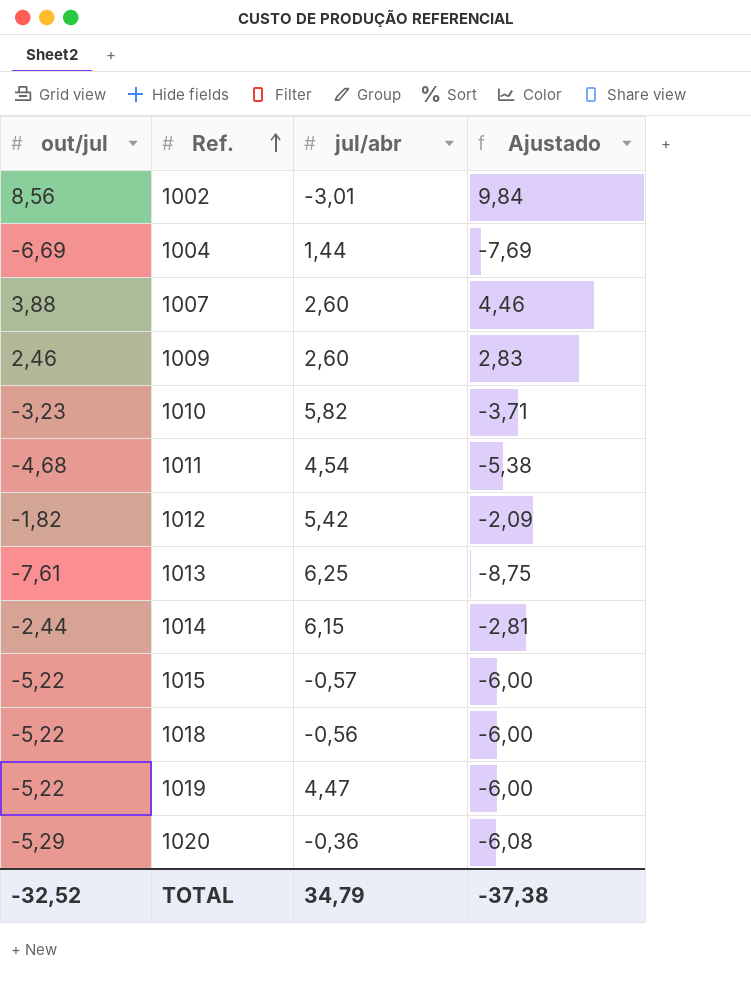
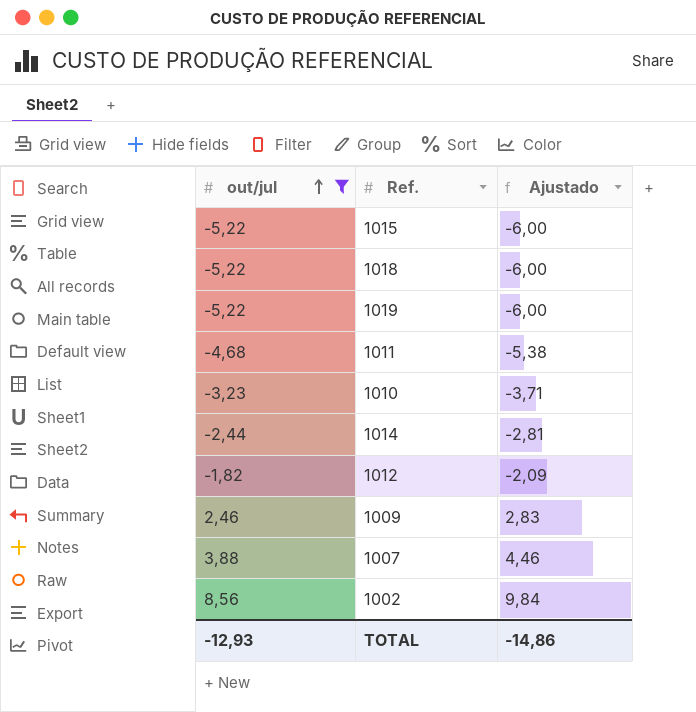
filter: none -> out/jul >= -5,22
row order: Ref. ascending -> out/jul ascending
column jul/abr | position: 3 -> none
TOTAL | out/jul: -32,52 -> -12,93
TOTAL | Ajustado: -37,38 -> -14,86

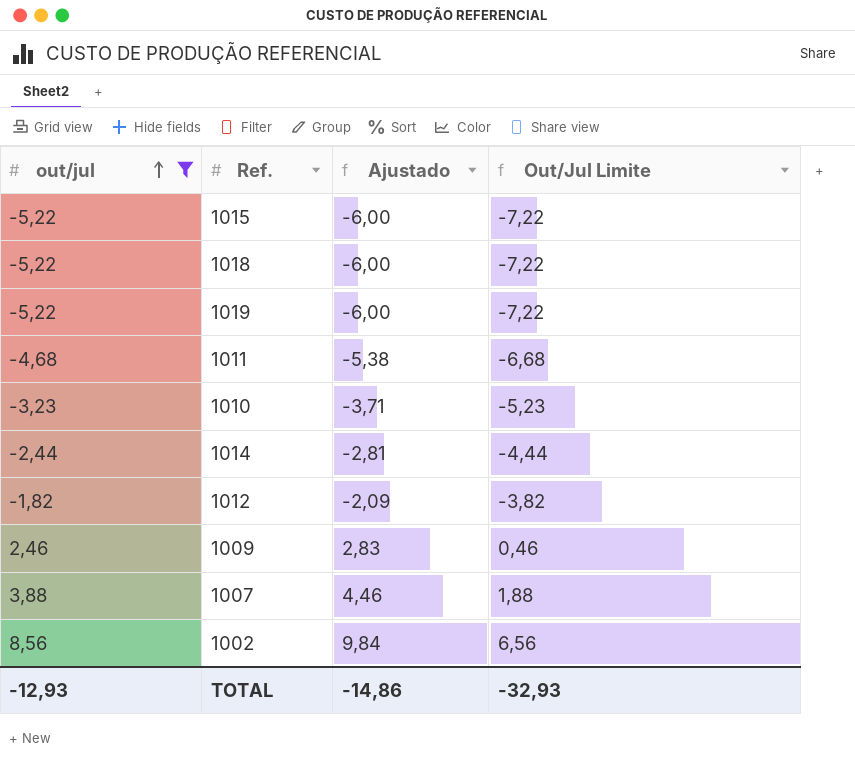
column Out/Jul Limite | formula: none -> [out/jul] - 2

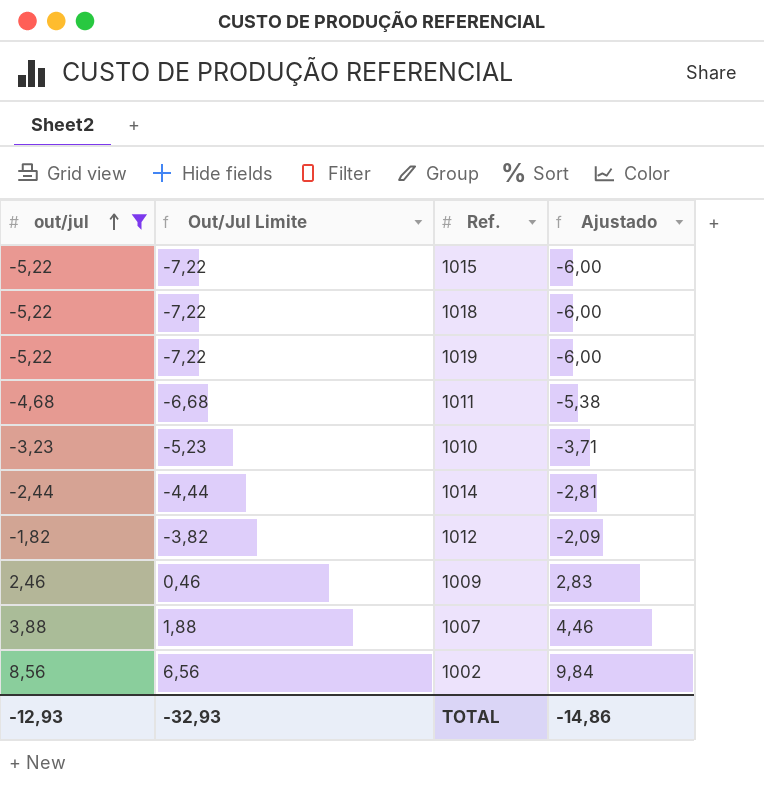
column Out/Jul Limite | position: 4 -> 2

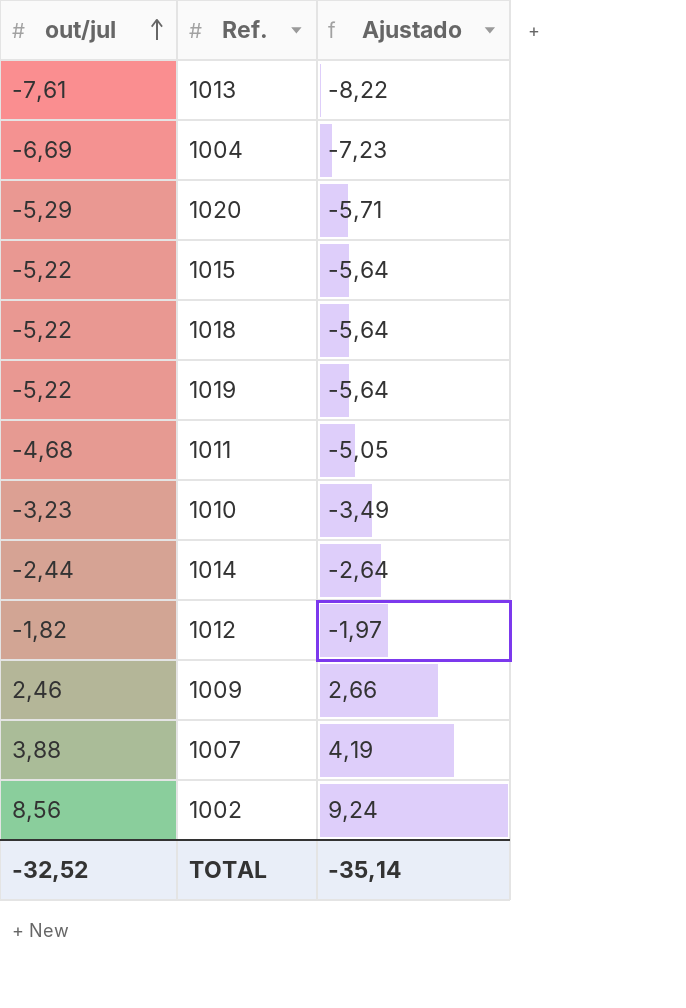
filter: out/jul >= -5,22 -> none
column Out/Jul Limite | formula: [out/jul] - 2 -> none
column Ajustado | formula: [out/jul] * 1,15 -> [out/jul] * 1,08
TOTAL | out/jul: -12,93 -> -32,52
TOTAL | Ajustado: -14,86 -> -35,14

